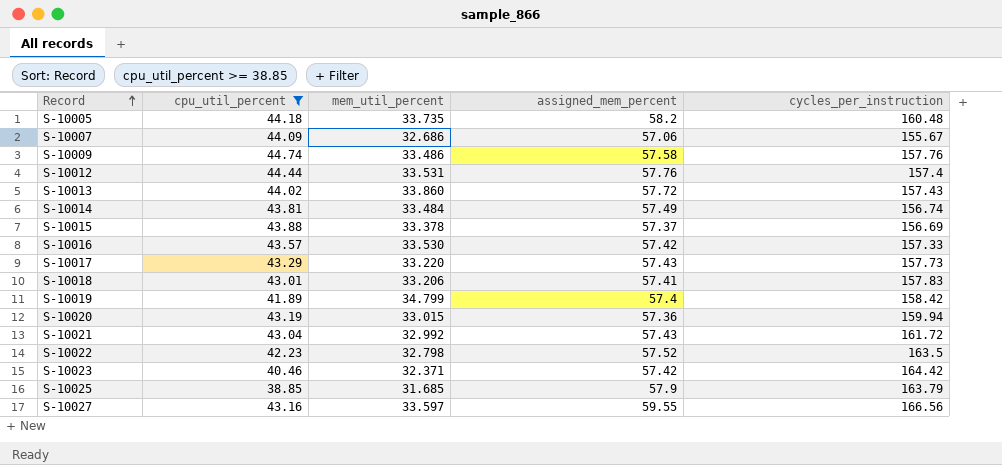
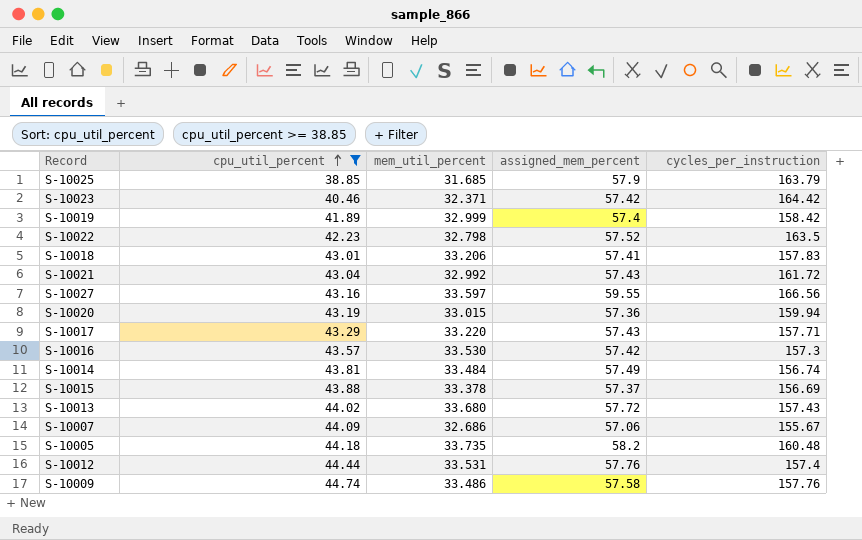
row order: Record ascending -> cpu_util_percent ascending
S-10019 | mem_util_percent: 34.799 -> 32.999
S-10017 | cycles_per_instruction: 157.73 -> 157.71
S-10016 | cycles_per_instruction: 157.33 -> 157.3
S-10013 | mem_util_percent: 33.860 -> 33.680

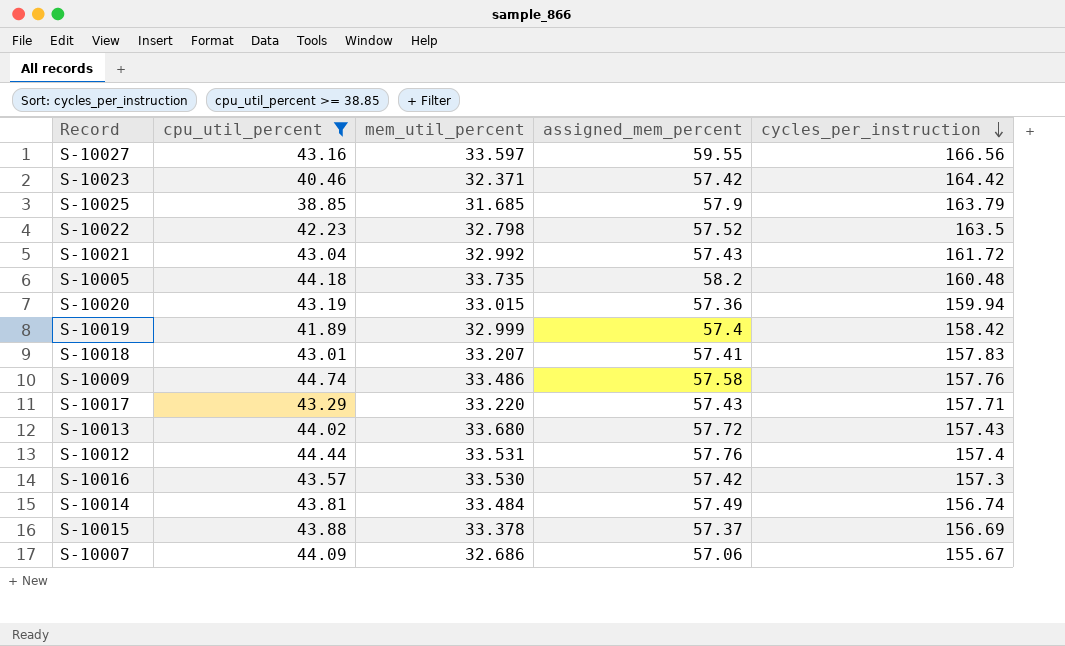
row order: cpu_util_percent ascending -> cycles_per_instruction descending
S-10018 | mem_util_percent: 33.206 -> 33.207

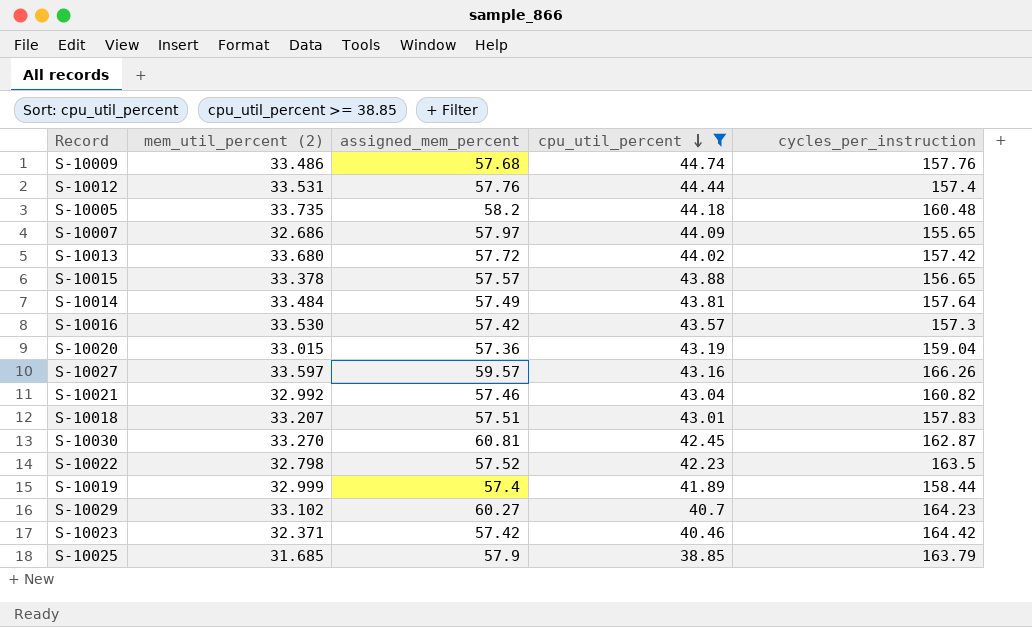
row order: cycles_per_instruction descending -> cpu_util_percent descending
column name: mem_util_percent -> mem_util_percent (2)
column cpu_util_percent | position: 2 -> 4
row S-10017: 43.29 | 33.220 | 57.43 | 157.71 -> none
S-10009 | assigned_mem_percent: 57.58 -> 57.68
S-10007 | assigned_mem_percent: 57.06 -> 57.97
S-10007 | cycles_per_instruction: 155.67 -> 155.65
S-10013 | cycles_per_instruction: 157.43 -> 157.42
S-10015 | assigned_mem_percent: 57.37 -> 57.57
S-10015 | cycles_per_instruction: 156.69 -> 156.65
S-10014 | cycles_per_instruction: 156.74 -> 157.64
S-10020 | cycles_per_instruction: 159.94 -> 159.04
S-10027 | assigned_mem_percent: 59.55 -> 59.57
S-10027 | cycles_per_instruction: 166.56 -> 166.26
S-10021 | assigned_mem_percent: 57.43 -> 57.46
S-10021 | cycles_per_instruction: 161.72 -> 160.82
S-10018 | assigned_mem_percent: 57.41 -> 57.51
row S-10030: none -> 33.270 | 60.81 | 42.45 | 162.87
S-10019 | cycles_per_instruction: 158.42 -> 158.44
row S-10029: none -> 33.102 | 60.27 | 40.7 | 164.23

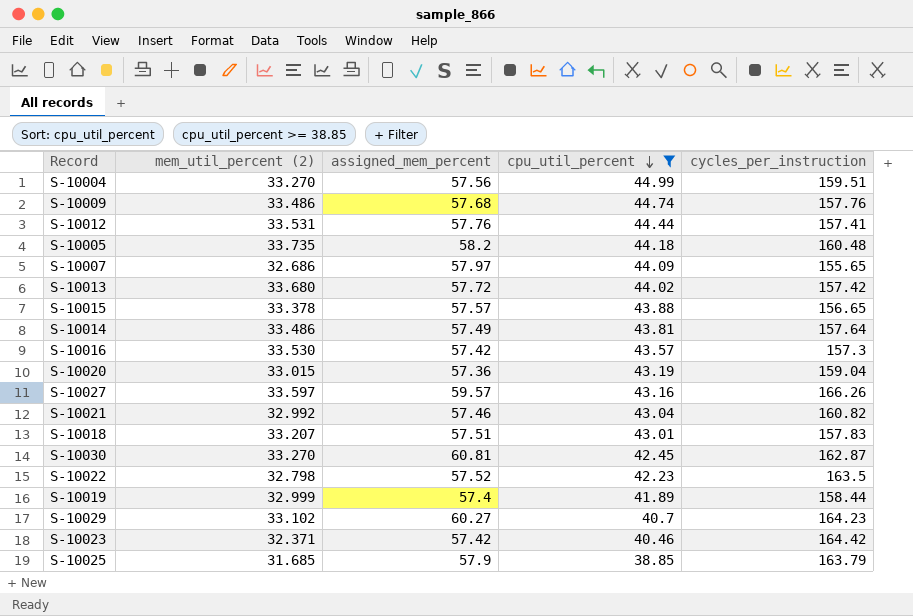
row S-10004: none -> 33.270 | 57.56 | 44.99 | 159.51
S-10012 | cycles_per_instruction: 157.4 -> 157.41
S-10014 | mem_util_percent (2): 33.484 -> 33.486

